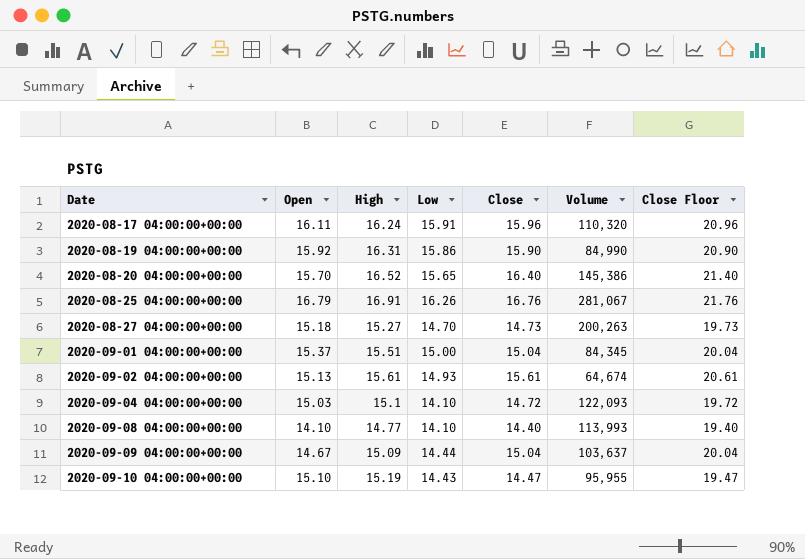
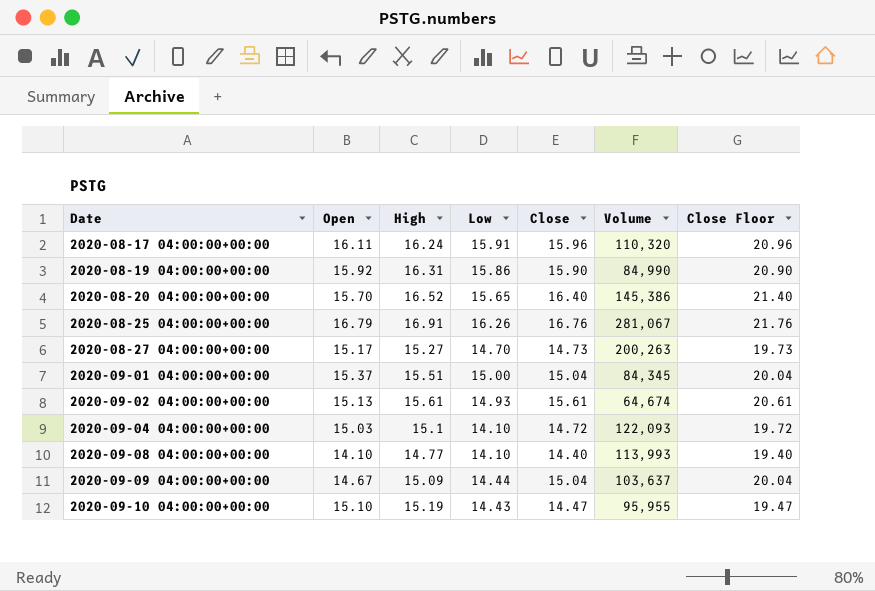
2020-08-27 04:00:00+00:00 | Open: 15.18 -> 15.17

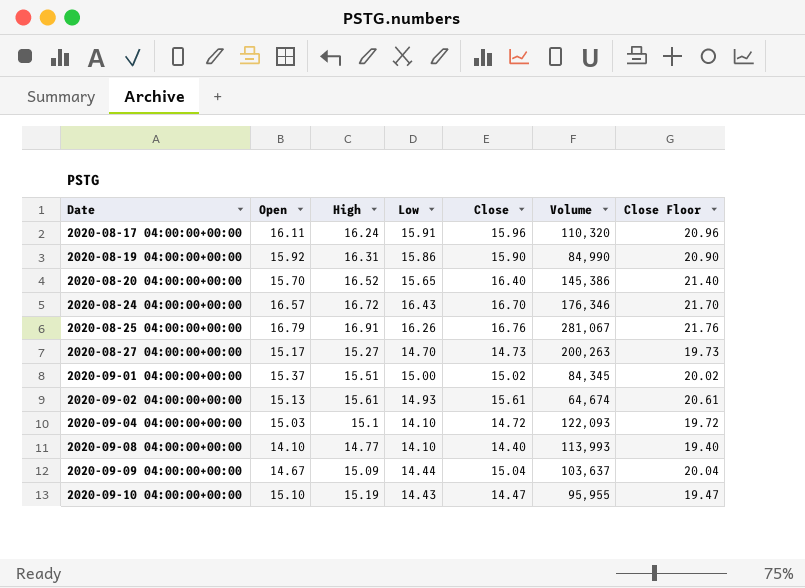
row 2020-08-24 04:00:00+00:00: none -> 16.57 | 16.72 | 16.43 | 16.70 | 176,346 | 21.70
2020-09-01 04:00:00+00:00 | Close: 15.04 -> 15.02
2020-09-01 04:00:00+00:00 | Close Floor: 20.04 -> 20.02

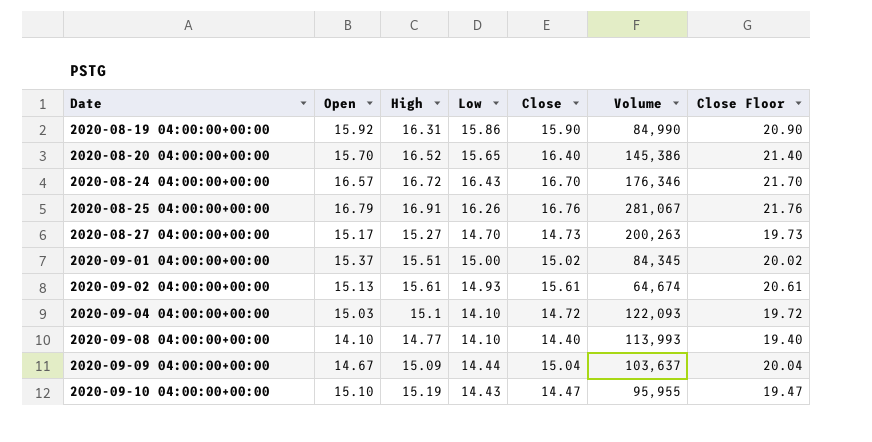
row 2020-08-17 04:00:00+00:00: 16.11 | 16.24 | 15.91 | 15.96 | 110,320 | 20.96 -> none

